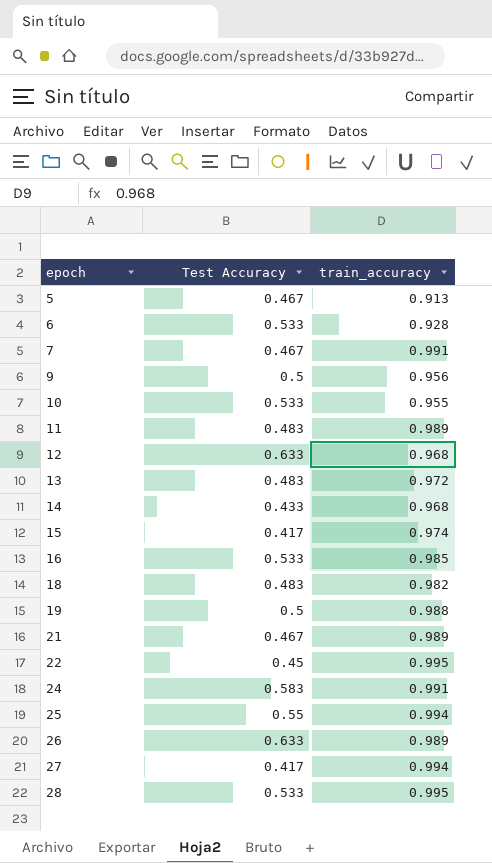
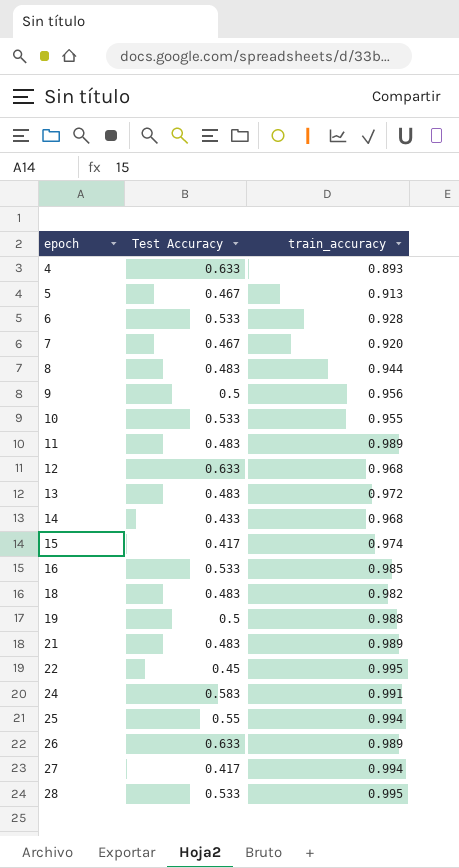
row 4: none -> 0.633 | 0.893
7 | train_accuracy: 0.991 -> 0.920
row 8: none -> 0.483 | 0.944
21 | Test Accuracy: 0.467 -> 0.483

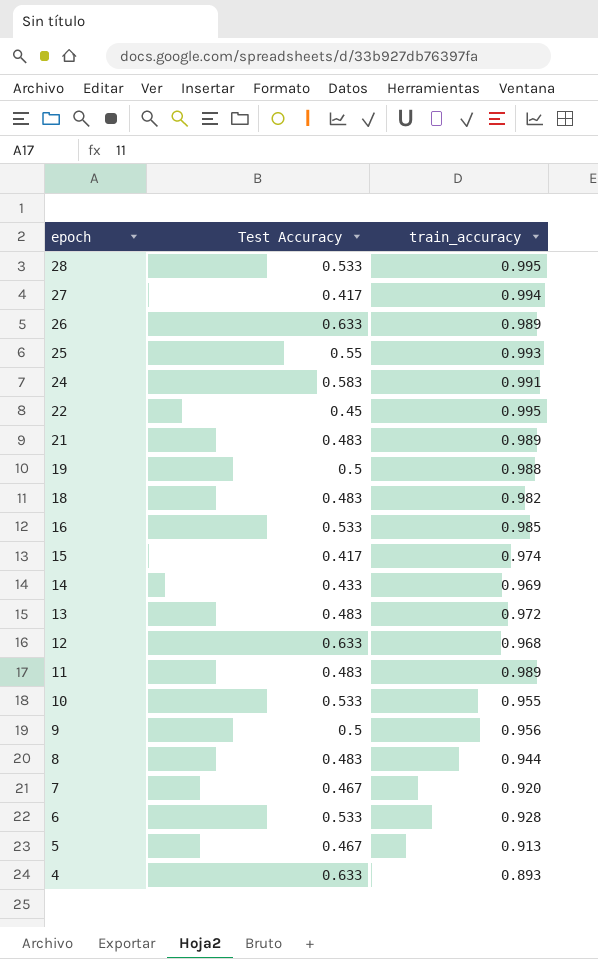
row order: epoch ascending -> epoch descending
25 | train_accuracy: 0.994 -> 0.993
14 | train_accuracy: 0.968 -> 0.969

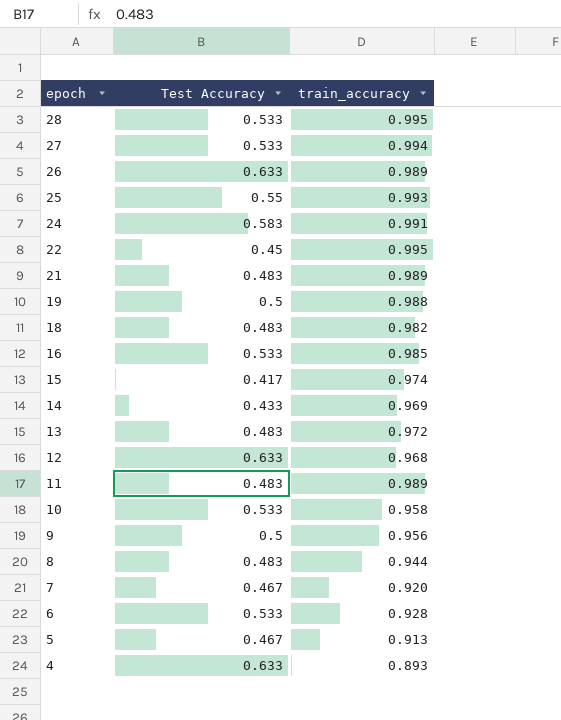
27 | Test Accuracy: 0.417 -> 0.533
10 | train_accuracy: 0.955 -> 0.958

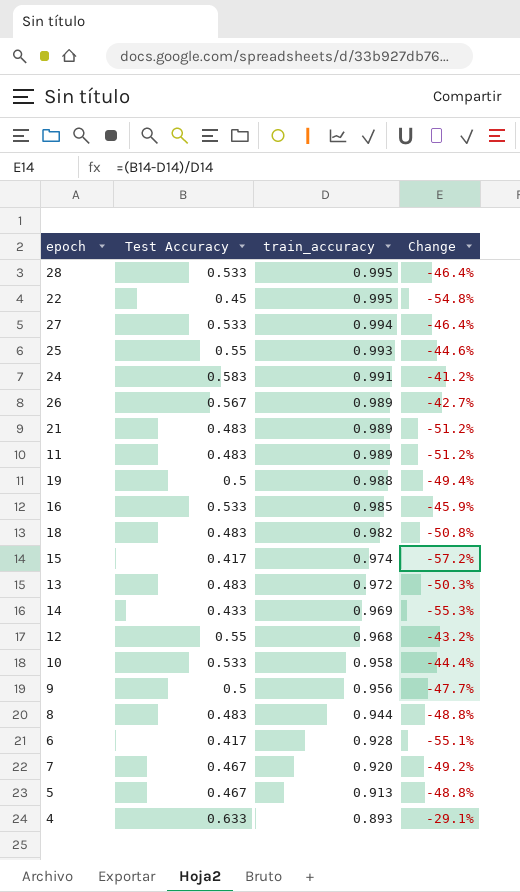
row order: epoch descending -> train_accuracy descending
column Change | formula: none -> ([Test Accuracy] - [train_accuracy]) / [train_accuracy]
26 | Test Accuracy: 0.633 -> 0.567
12 | Test Accuracy: 0.633 -> 0.55
6 | Test Accuracy: 0.533 -> 0.417

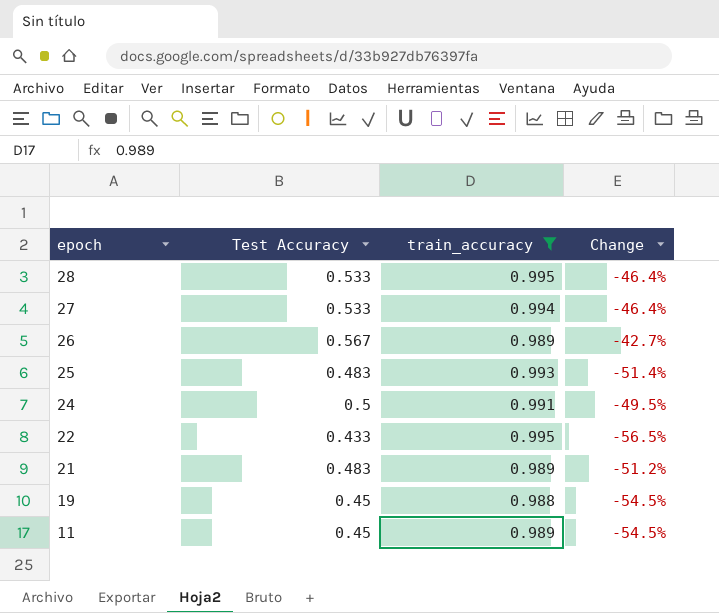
filter: none -> train_accuracy >= 0.988
row order: train_accuracy descending -> epoch descending
25 | Test Accuracy: 0.55 -> 0.483
25 | Change: -44.6% -> -51.4%
24 | Test Accuracy: 0.583 -> 0.5
24 | Change: -41.2% -> -49.5%
22 | Test Accuracy: 0.45 -> 0.433
22 | Change: -54.8% -> -56.5%
19 | Test Accuracy: 0.5 -> 0.45
19 | Change: -49.4% -> -54.5%
11 | Test Accuracy: 0.483 -> 0.45
11 | Change: -51.2% -> -54.5%

